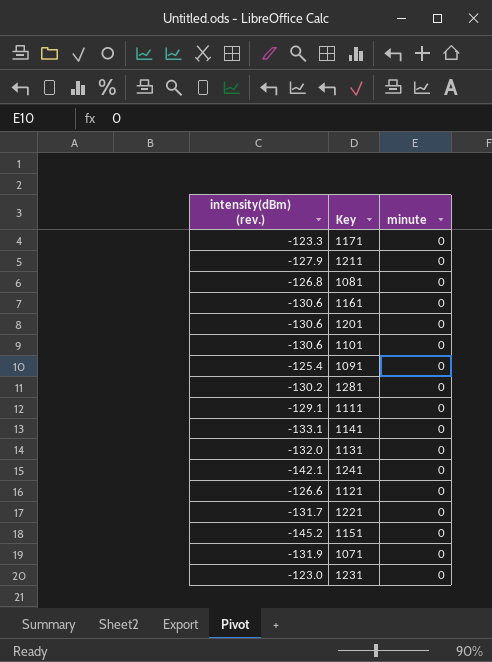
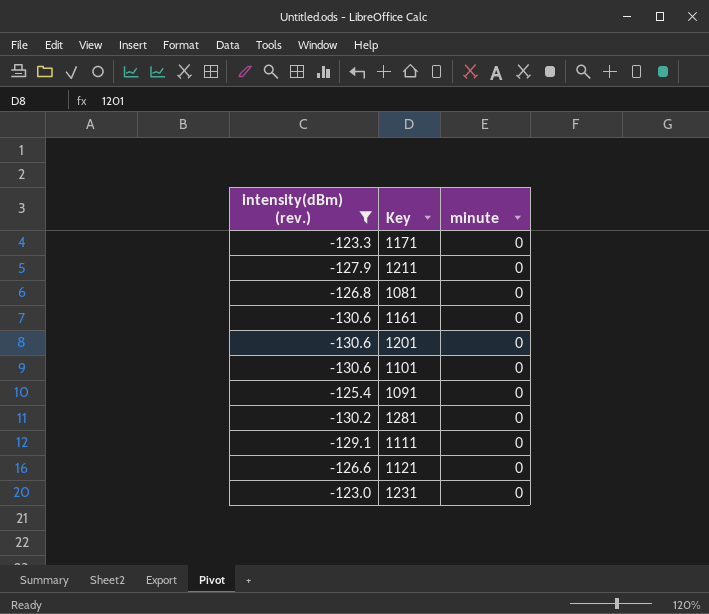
filter: none -> intensity(dBm) (rev.) >= -130.6

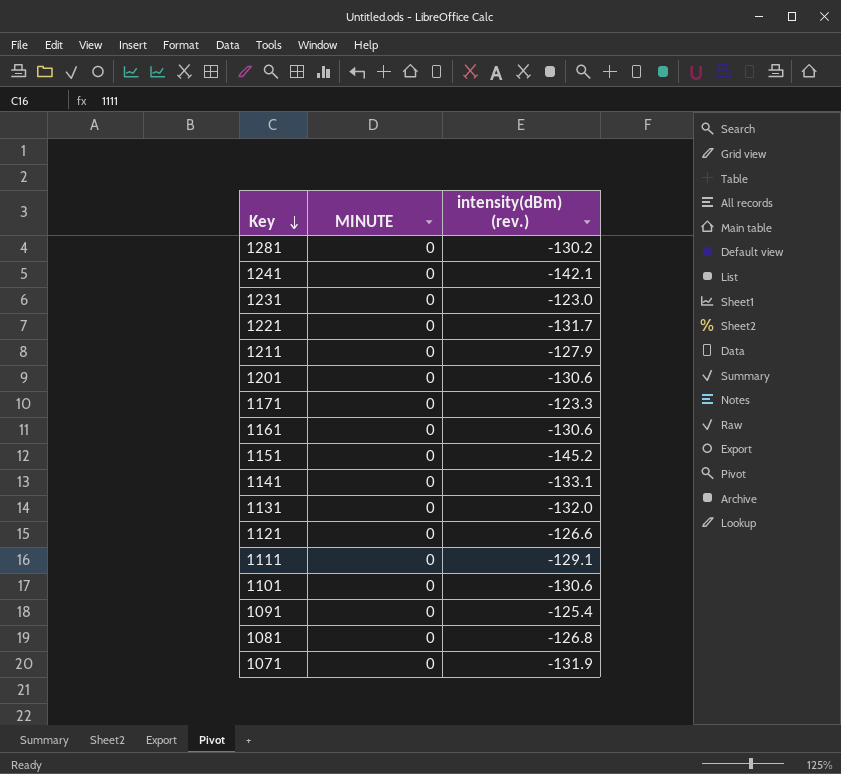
filter: intensity(dBm) (rev.) >= -130.6 -> none
row order: none -> Key descending
column name: minute -> MINUTE
column intensity(dBm) (rev.) | position: 1 -> 3

